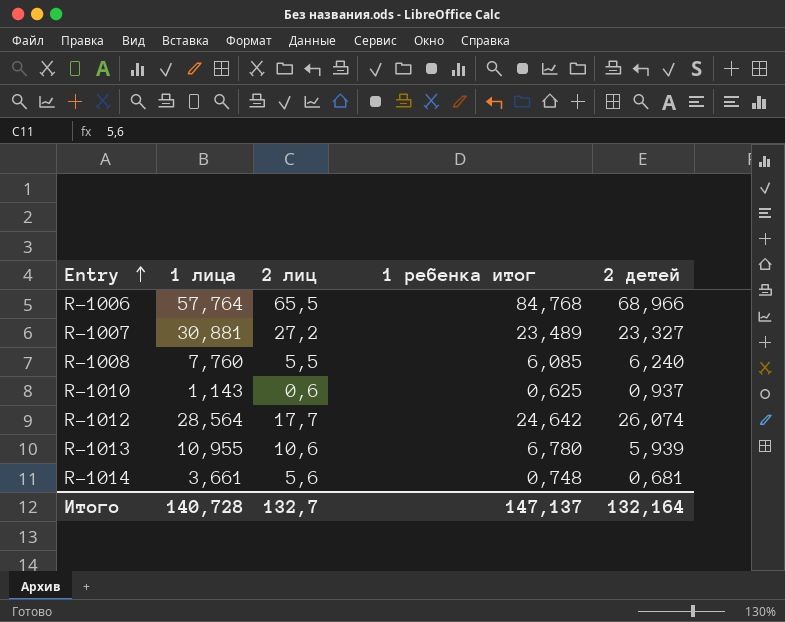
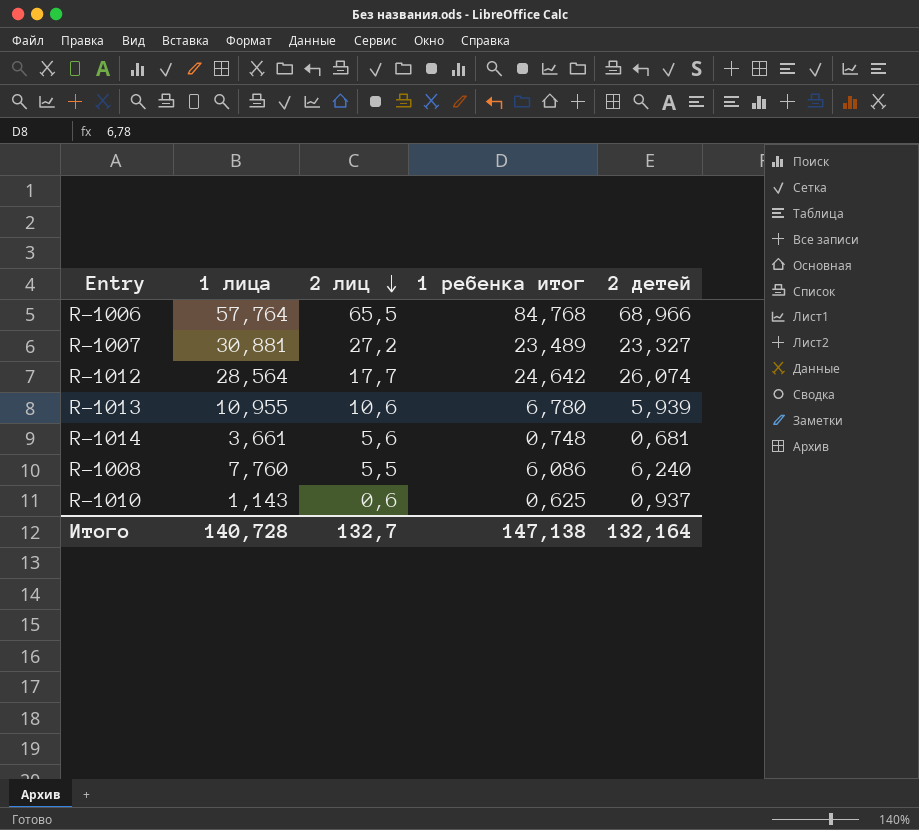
row order: Entry ascending -> 2 лиц descending
R-1008 | 1 ребенка итог: 6,085 -> 6,086
Итого | 1 ребенка итог: 147,137 -> 147,138

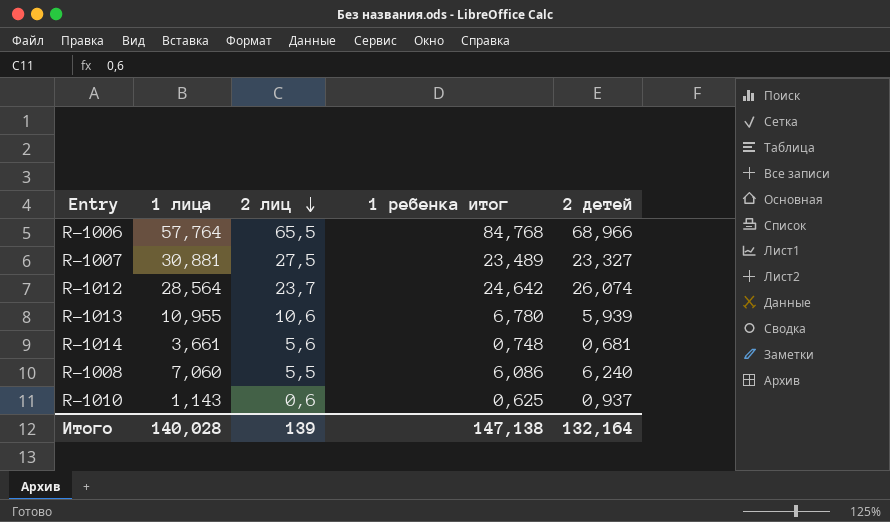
R-1007 | 2 лиц: 27,2 -> 27,5
R-1012 | 2 лиц: 17,7 -> 23,7
R-1008 | 1 лица: 7,760 -> 7,060
Итого | 1 лица: 140,728 -> 140,028
Итого | 2 лиц: 132,7 -> 139

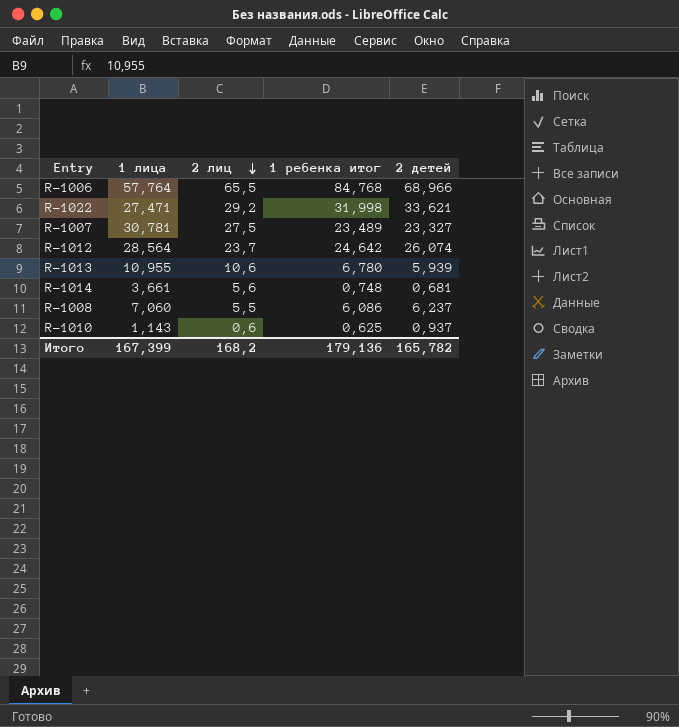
row R-1022: none -> 27,471 | 29,2 | 31,998 | 33,621
R-1007 | 1 лица: 30,881 -> 30,781
R-1008 | 2 детей: 6,240 -> 6,237
Итого | 1 лица: 140,028 -> 167,399
Итого | 2 лиц: 139 -> 168,2
Итого | 1 ребенка итог: 147,138 -> 179,136
Итого | 2 детей: 132,164 -> 165,782

